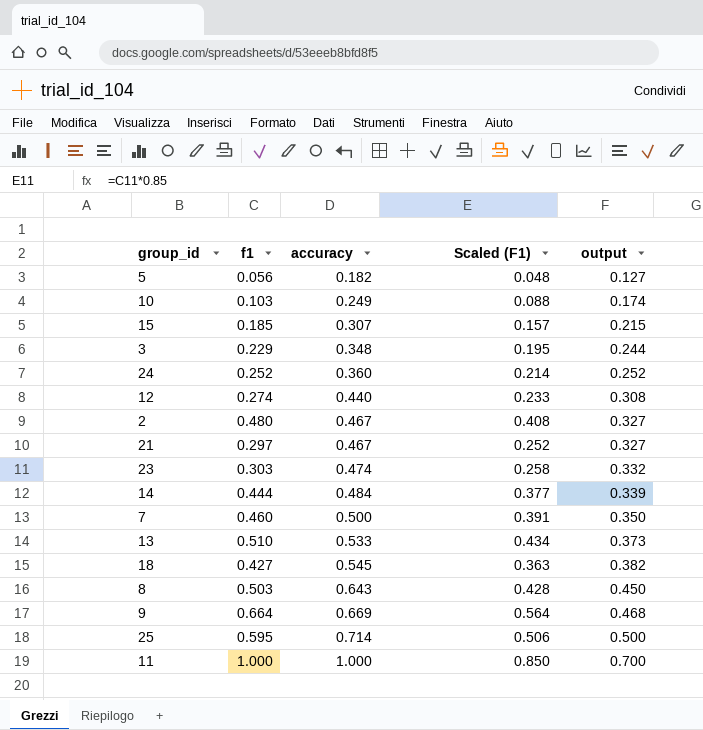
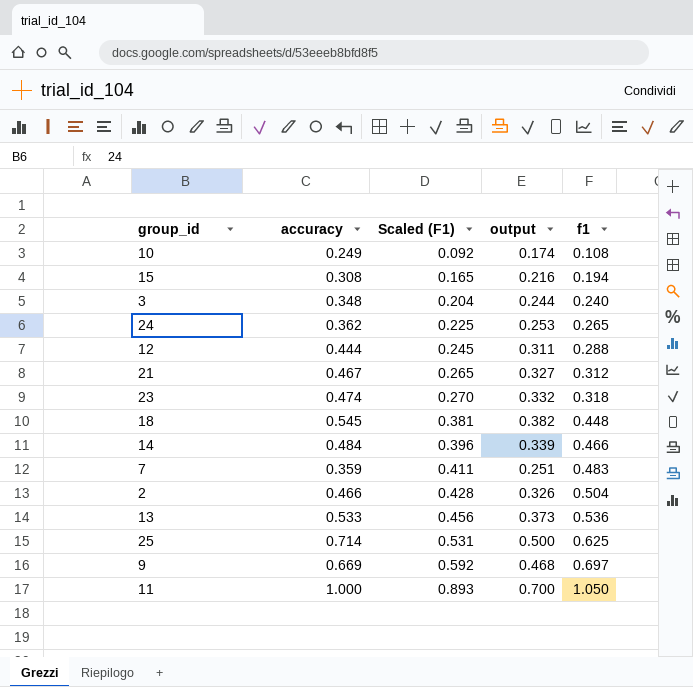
row order: accuracy ascending -> Scaled (F1) ascending
column f1 | position: 2 -> 5
row 5: 0.056 | 0.182 | 0.048 | 0.127 -> none
row 8: 0.503 | 0.643 | 0.428 | 0.450 -> none
10 | Scaled (F1): 0.088 -> 0.092
10 | f1: 0.103 -> 0.108
15 | accuracy: 0.307 -> 0.308
15 | Scaled (F1): 0.157 -> 0.165
15 | output: 0.215 -> 0.216
15 | f1: 0.185 -> 0.194
3 | Scaled (F1): 0.195 -> 0.204
3 | f1: 0.229 -> 0.240
24 | accuracy: 0.360 -> 0.362
24 | Scaled (F1): 0.214 -> 0.225
24 | output: 0.252 -> 0.253
24 | f1: 0.252 -> 0.265
12 | accuracy: 0.440 -> 0.444
12 | Scaled (F1): 0.233 -> 0.245
12 | output: 0.308 -> 0.311
12 | f1: 0.274 -> 0.288
21 | Scaled (F1): 0.252 -> 0.265
21 | f1: 0.297 -> 0.312
23 | Scaled (F1): 0.258 -> 0.270
23 | f1: 0.303 -> 0.318
18 | Scaled (F1): 0.363 -> 0.381
18 | f1: 0.427 -> 0.448
14 | Scaled (F1): 0.377 -> 0.396
14 | f1: 0.444 -> 0.466
7 | accuracy: 0.500 -> 0.359
7 | Scaled (F1): 0.391 -> 0.411
7 | output: 0.350 -> 0.251
7 | f1: 0.460 -> 0.483
2 | accuracy: 0.467 -> 0.466
2 | Scaled (F1): 0.408 -> 0.428
2 | output: 0.327 -> 0.326
2 | f1: 0.480 -> 0.504
13 | Scaled (F1): 0.434 -> 0.456
13 | f1: 0.510 -> 0.536
25 | Scaled (F1): 0.506 -> 0.531
25 | f1: 0.595 -> 0.625
9 | Scaled (F1): 0.564 -> 0.592
9 | f1: 0.664 -> 0.697
11 | Scaled (F1): 0.850 -> 0.893
11 | f1: 1.000 -> 1.050

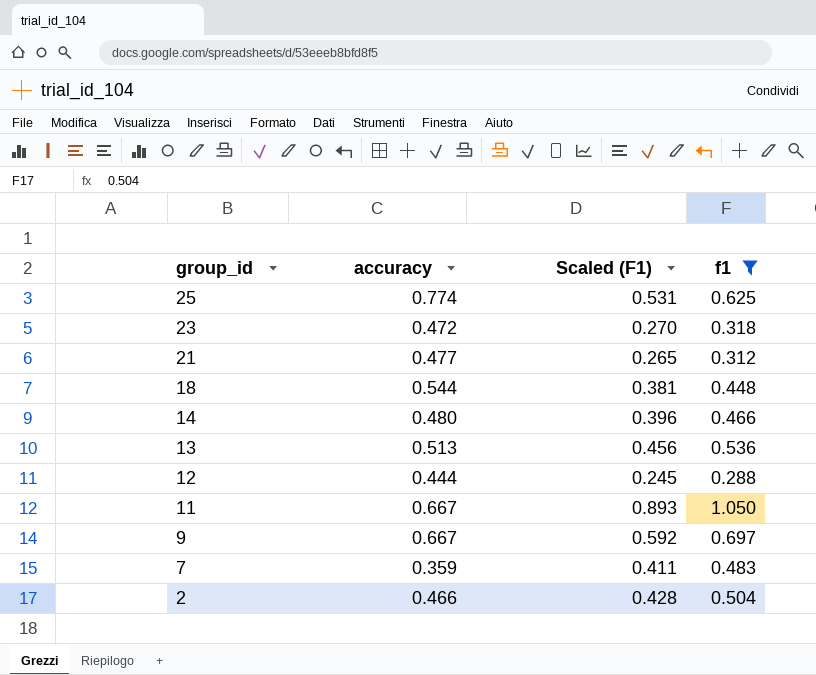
filter: none -> f1 >= 0.288
row order: Scaled (F1) ascending -> group_id descending
column output | formula: [accuracy] * 0.7 -> none
25 | accuracy: 0.714 -> 0.774
23 | accuracy: 0.474 -> 0.472
21 | accuracy: 0.467 -> 0.477
18 | accuracy: 0.545 -> 0.544
14 | accuracy: 0.484 -> 0.480
13 | accuracy: 0.533 -> 0.513
11 | accuracy: 1.000 -> 0.667
9 | accuracy: 0.669 -> 0.667

